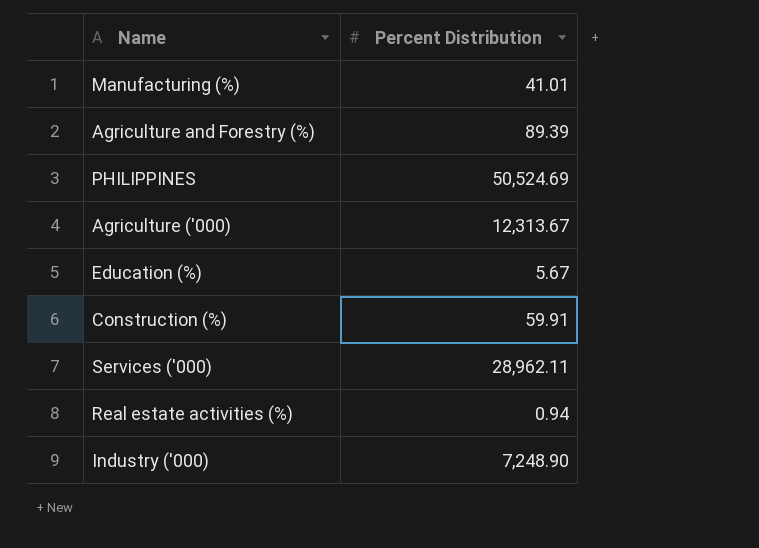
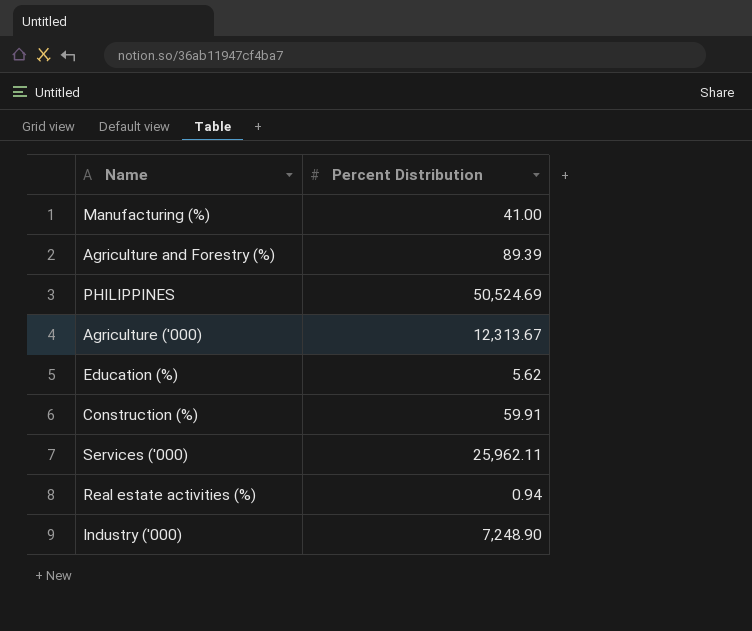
Manufacturing (%) | Percent Distribution: 41.01 -> 41.00
Education (%) | Percent Distribution: 5.67 -> 5.62
Services ('000) | Percent Distribution: 28,962.11 -> 25,962.11

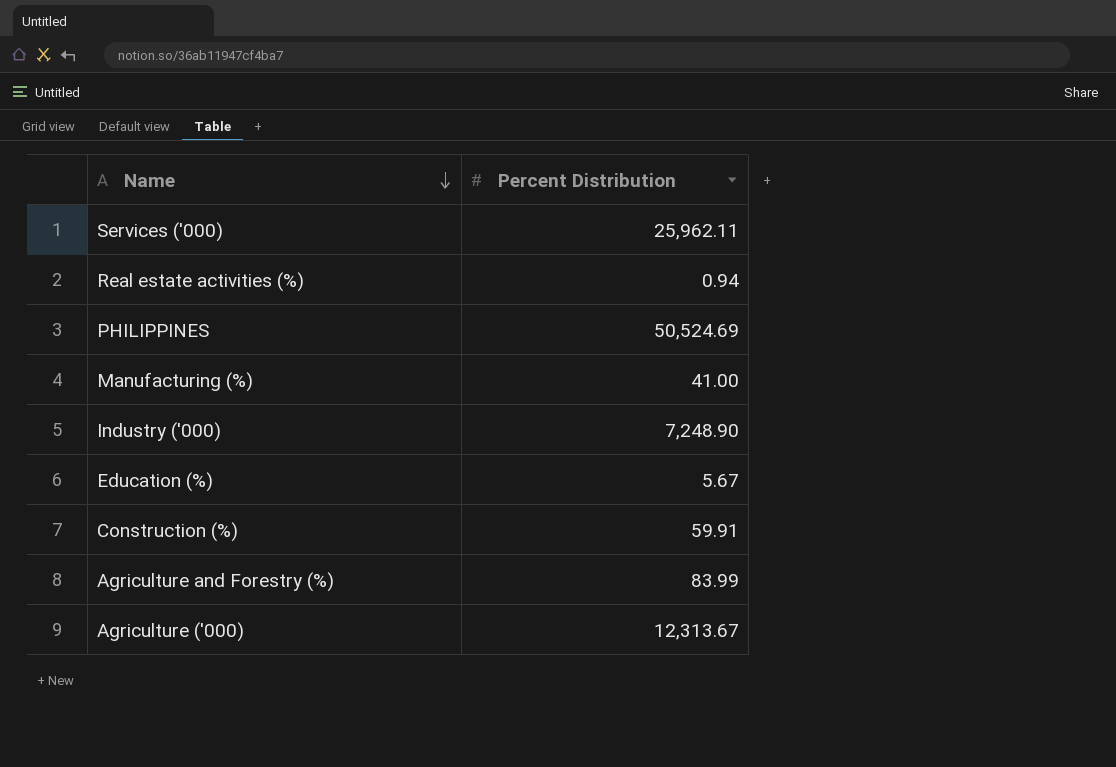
row order: none -> Name descending
Education (%) | Percent Distribution: 5.62 -> 5.67
Agriculture and Forestry (%) | Percent Distribution: 89.39 -> 83.99

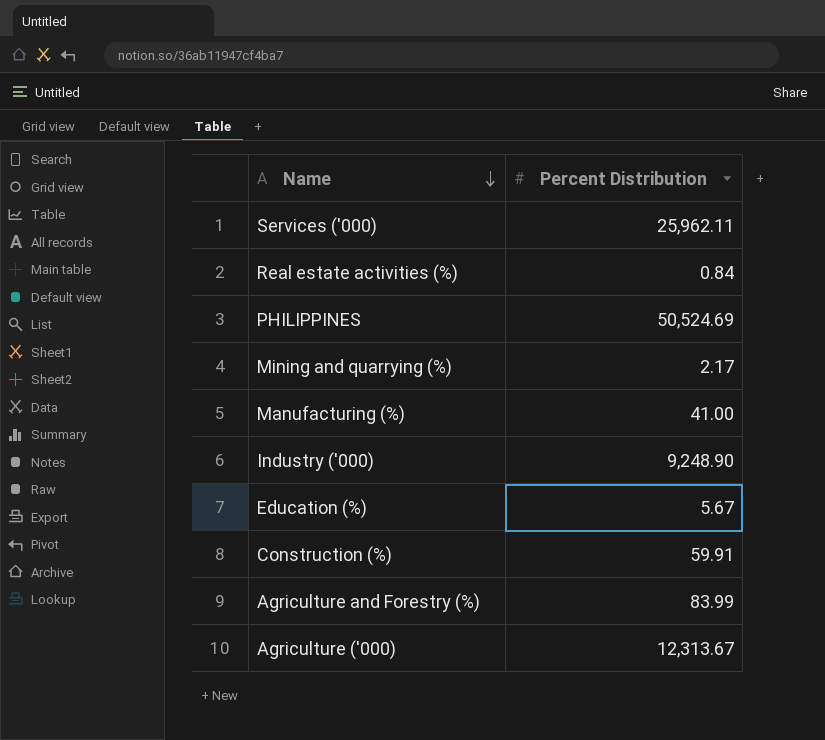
Real estate activities (%) | Percent Distribution: 0.94 -> 0.84
row Mining and quarrying (%): none -> 2.17
Industry ('000) | Percent Distribution: 7,248.90 -> 9,248.90

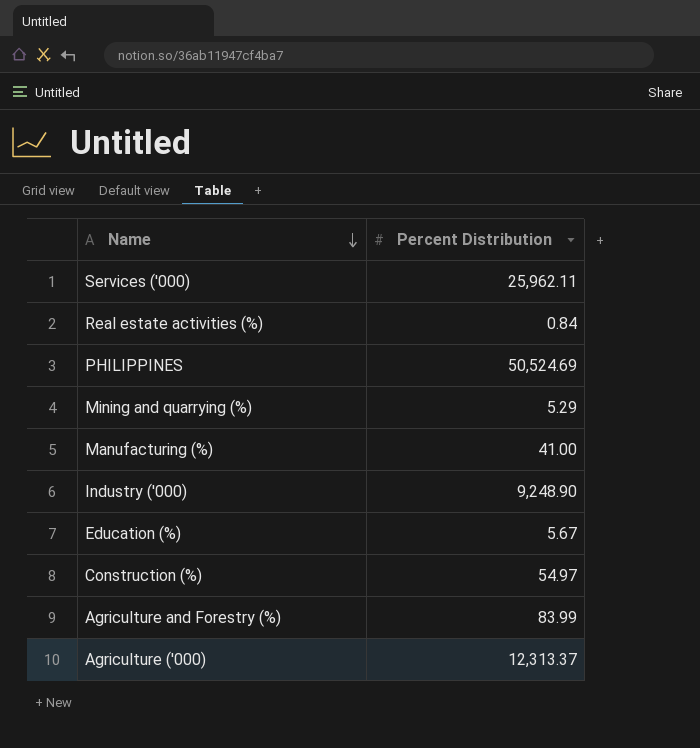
Mining and quarrying (%) | Percent Distribution: 2.17 -> 5.29
Construction (%) | Percent Distribution: 59.91 -> 54.97
Agriculture ('000) | Percent Distribution: 12,313.67 -> 12,313.37

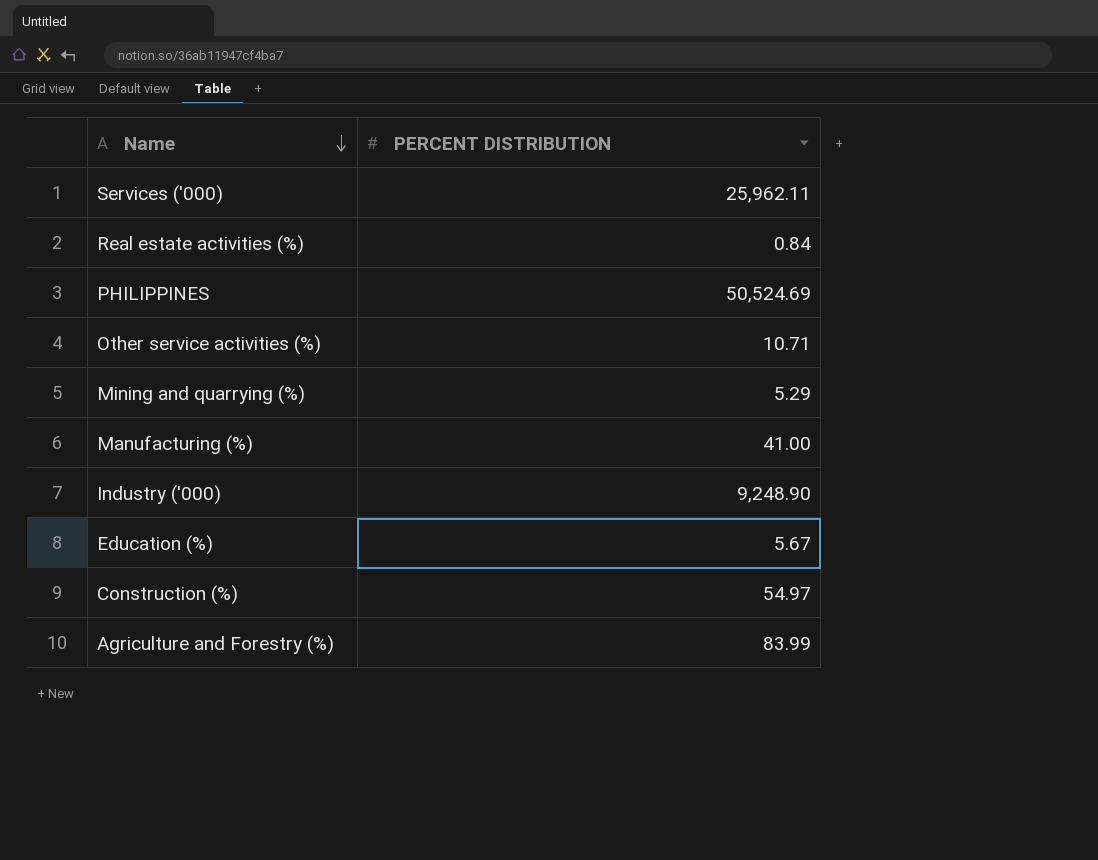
column name: Percent Distribution -> PERCENT DISTRIBUTION
row Agriculture ('000): 12,313.37 -> none
row Other service activities (%): none -> 10.71

